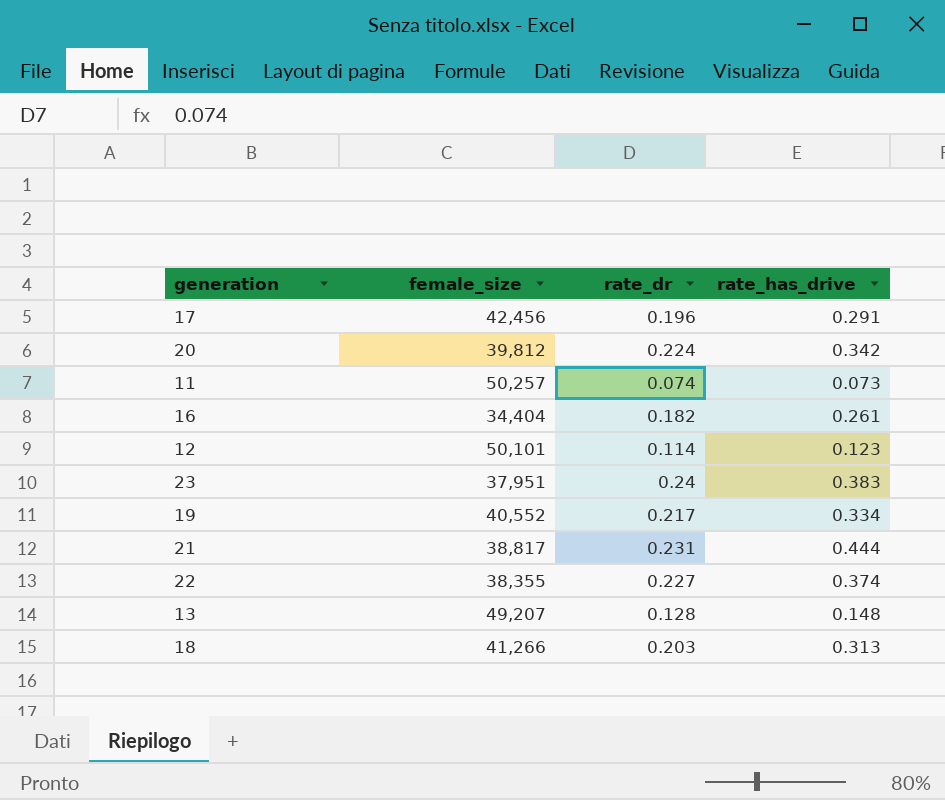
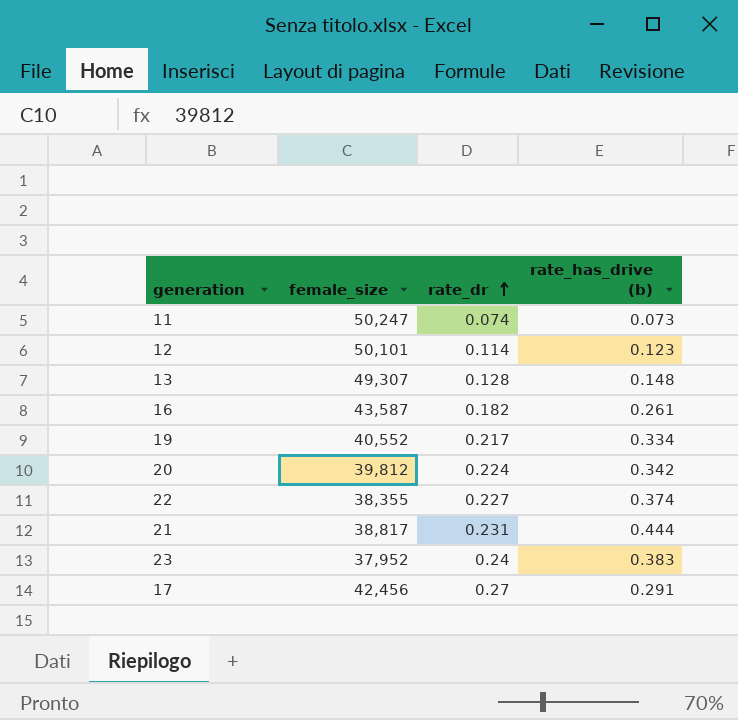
row order: none -> rate_dr ascending
column name: rate_has_drive -> rate_has_drive (b)
row 18: 41,266 | 0.203 | 0.313 -> none
11 | female_size: 50,257 -> 50,247
13 | female_size: 49,207 -> 49,307
16 | female_size: 34,404 -> 43,587
23 | female_size: 37,951 -> 37,952
17 | rate_dr: 0.196 -> 0.27

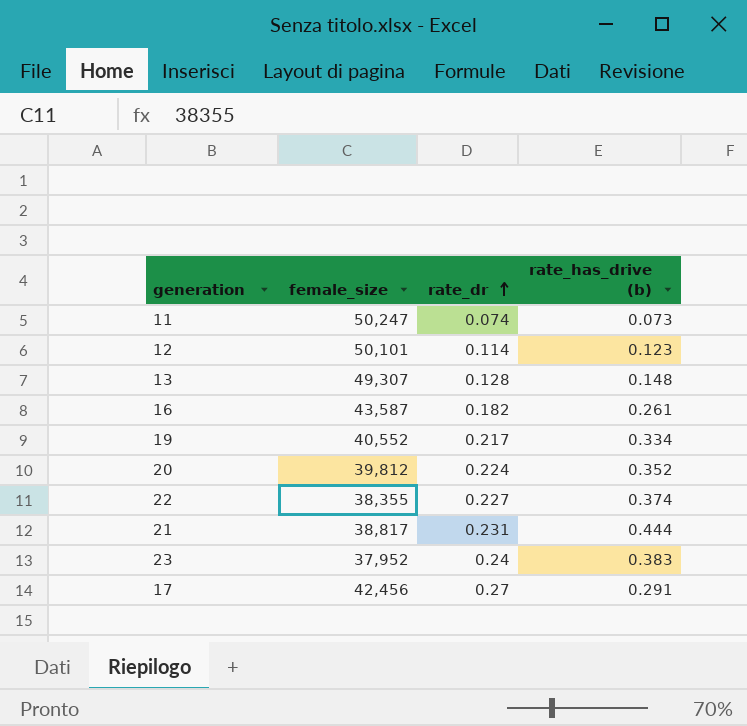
20 | rate_has_drive (b): 0.342 -> 0.352

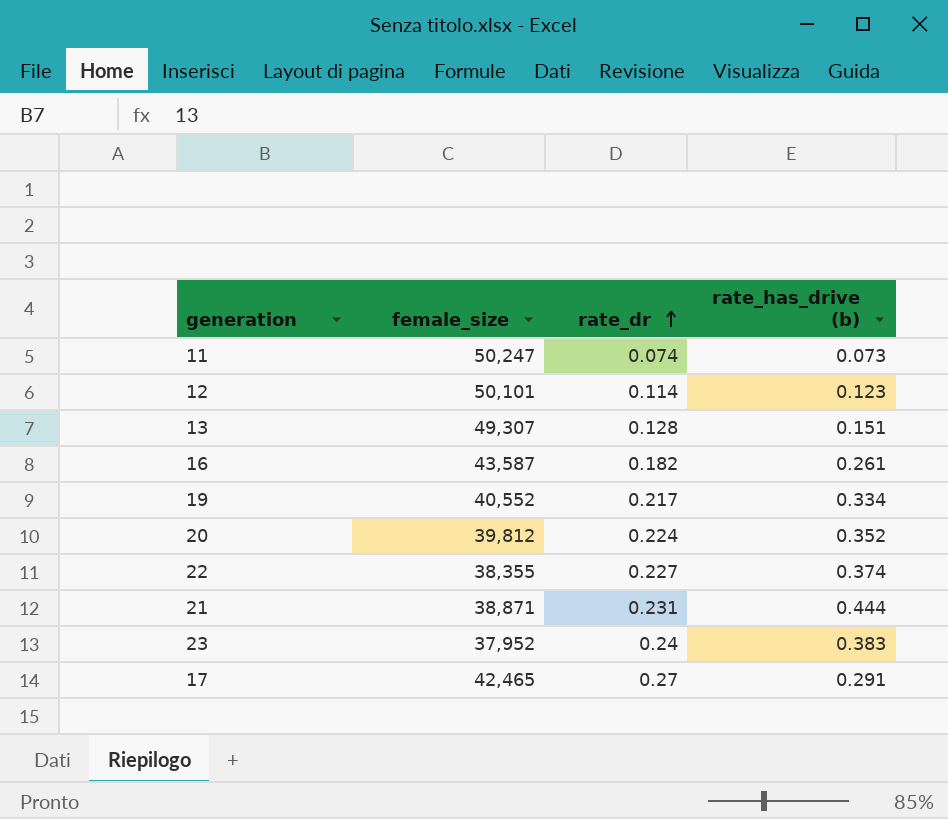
13 | rate_has_drive (b): 0.148 -> 0.151
21 | female_size: 38,817 -> 38,871
17 | female_size: 42,456 -> 42,465

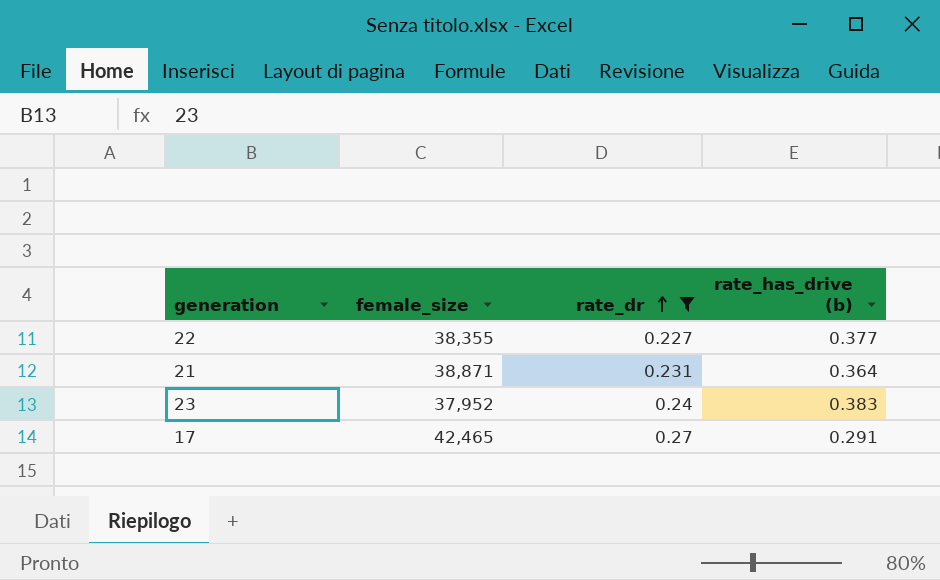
filter: none -> rate_dr >= 0.227
22 | rate_has_drive (b): 0.374 -> 0.377
21 | rate_has_drive (b): 0.444 -> 0.364

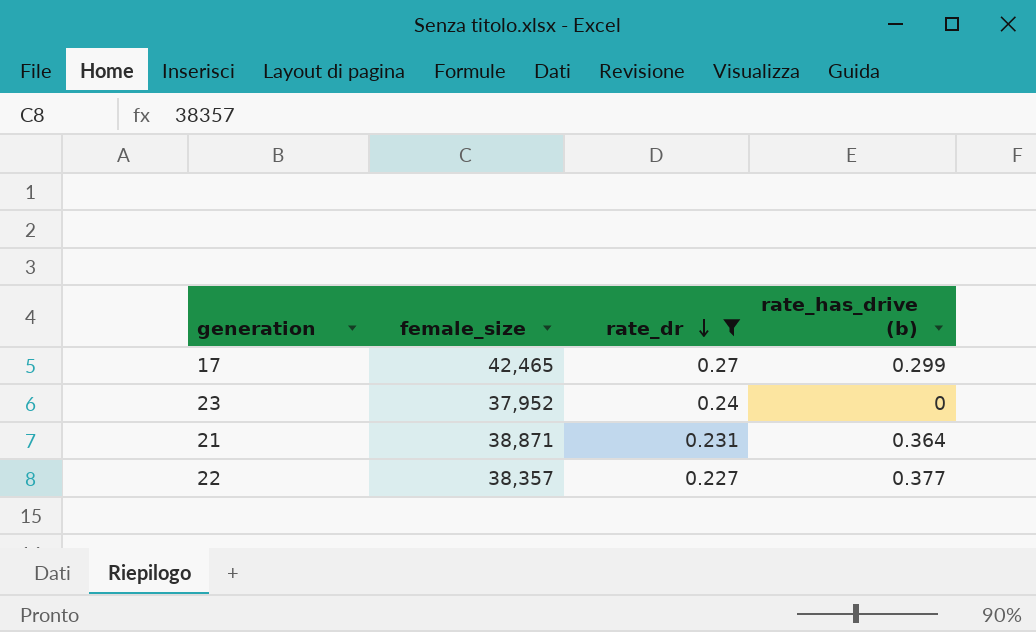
row order: rate_dr ascending -> rate_dr descending
17 | rate_has_drive (b): 0.291 -> 0.299
23 | rate_has_drive (b): 0.383 -> 0
22 | female_size: 38,355 -> 38,357

